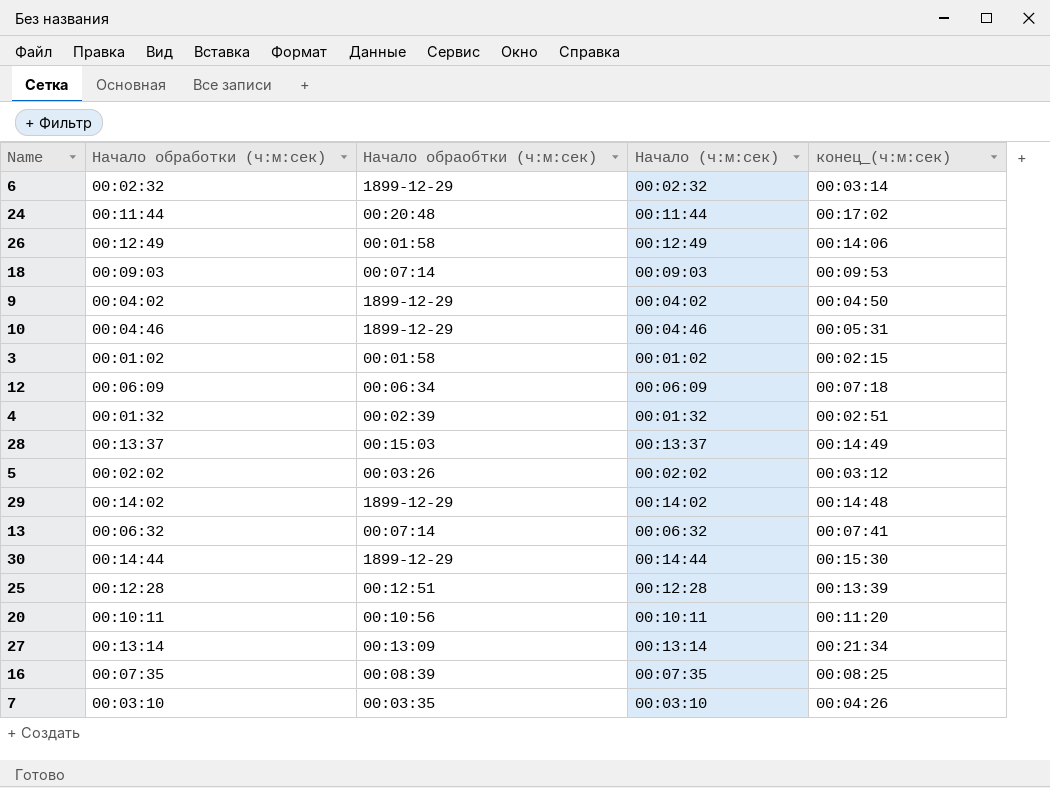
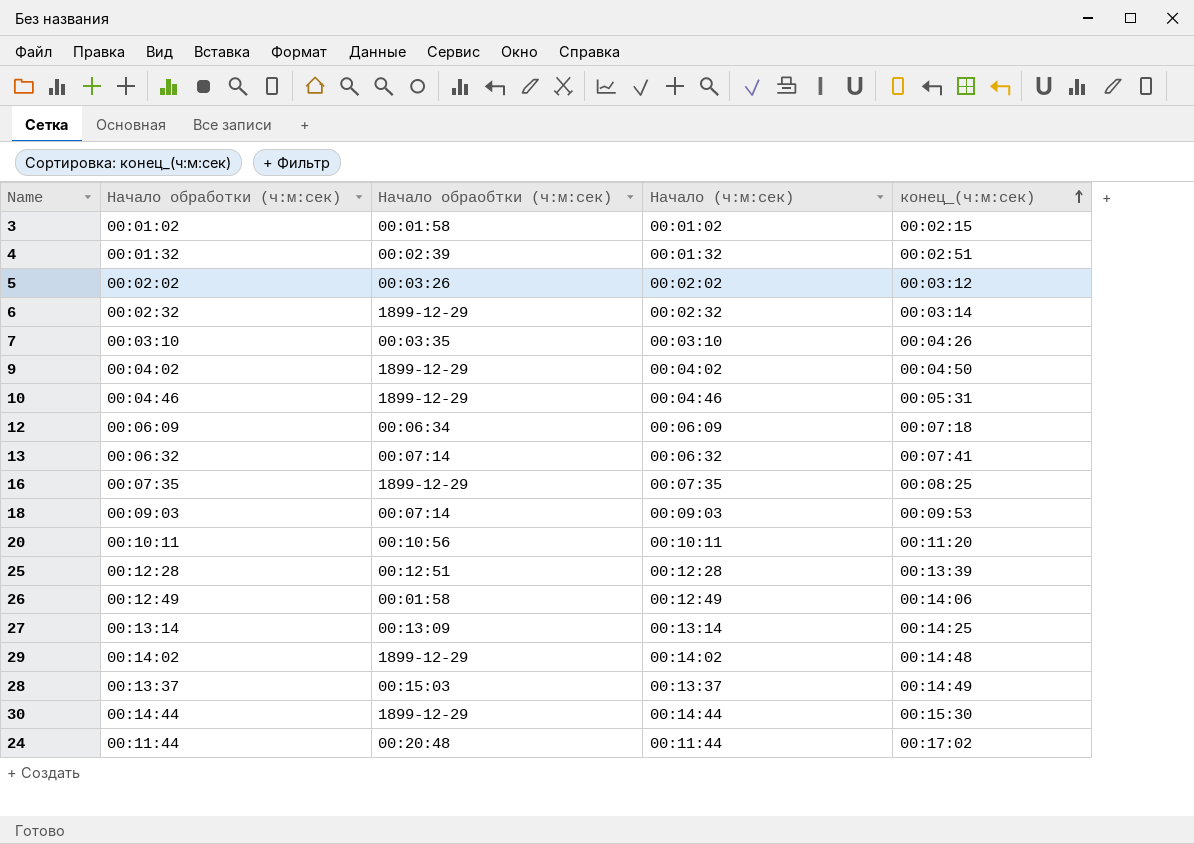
row order: none -> конец_(ч:м:сек) ascending
16 | Начало обраобтки (ч:м:сек): 00:08:39 -> 1899-12-29
27 | конец_(ч:м:сек): 00:21:34 -> 00:14:25

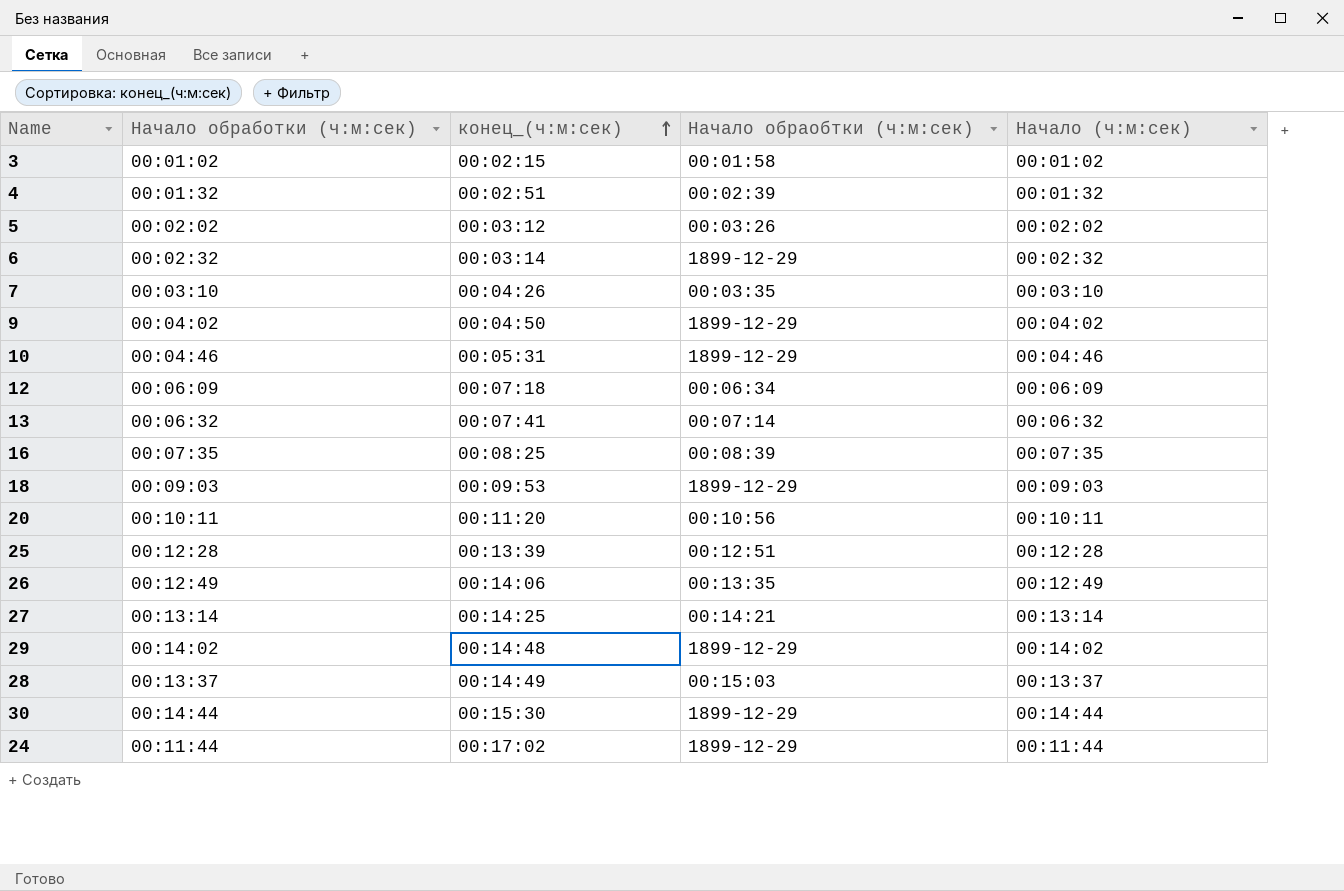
column конец_(ч:м:сек) | position: 5 -> 3
16 | Начало обраобтки (ч:м:сек): 1899-12-29 -> 00:08:39
18 | Начало обраобтки (ч:м:сек): 00:07:14 -> 1899-12-29
26 | Начало обраобтки (ч:м:сек): 00:01:58 -> 00:13:35
27 | Начало обраобтки (ч:м:сек): 00:13:09 -> 00:14:21
24 | Начало обраобтки (ч:м:сек): 00:20:48 -> 1899-12-29

